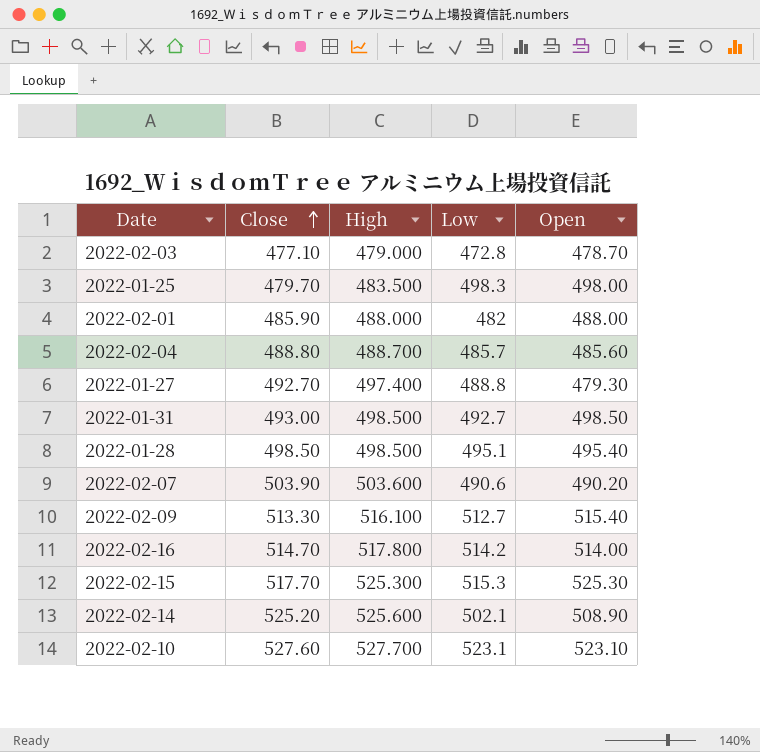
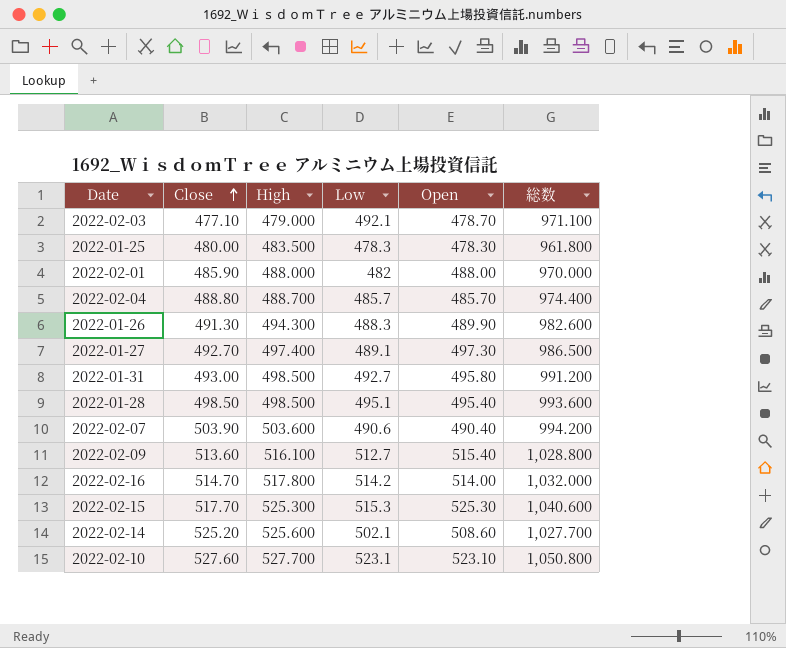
column 総数 | formula: none -> [High] + [Low]
2022-02-03 | Low: 472.8 -> 492.1
2022-01-25 | Close: 479.70 -> 480.00
2022-01-25 | Low: 498.3 -> 478.3
2022-01-25 | Open: 498.00 -> 478.30
2022-02-04 | Open: 485.60 -> 485.70
row 2022-01-26: none -> 491.30 | 494.300 | 488.3 | 489.90 | 982.600
2022-01-27 | Low: 488.8 -> 489.1
2022-01-27 | Open: 479.30 -> 497.30
2022-01-31 | Open: 498.50 -> 495.80
2022-02-07 | Open: 490.20 -> 490.40
2022-02-09 | Close: 513.30 -> 513.60
2022-02-14 | Open: 508.90 -> 508.60

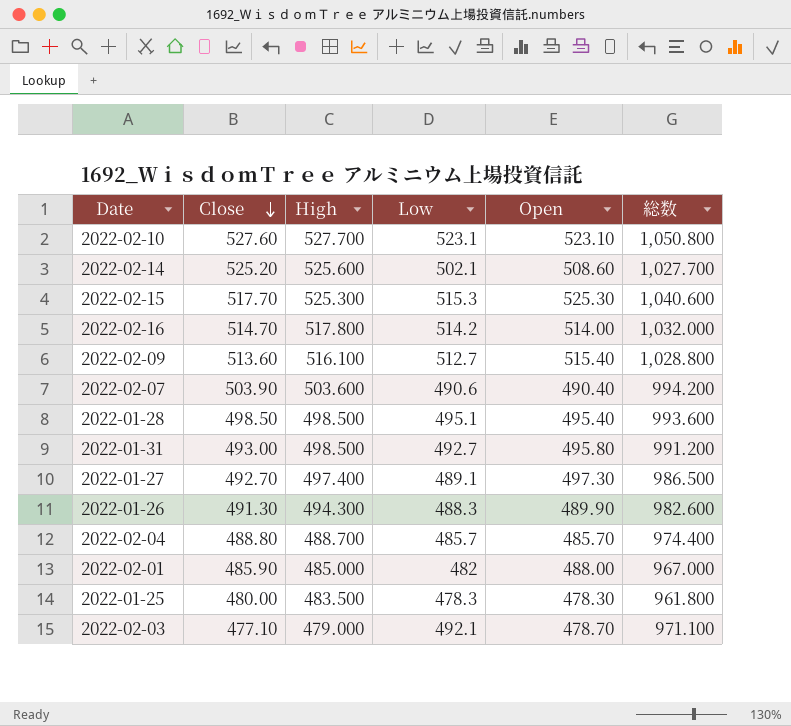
row order: Close ascending -> Close descending
2022-02-01 | High: 488.000 -> 485.000
2022-02-01 | 総数: 970.000 -> 967.000

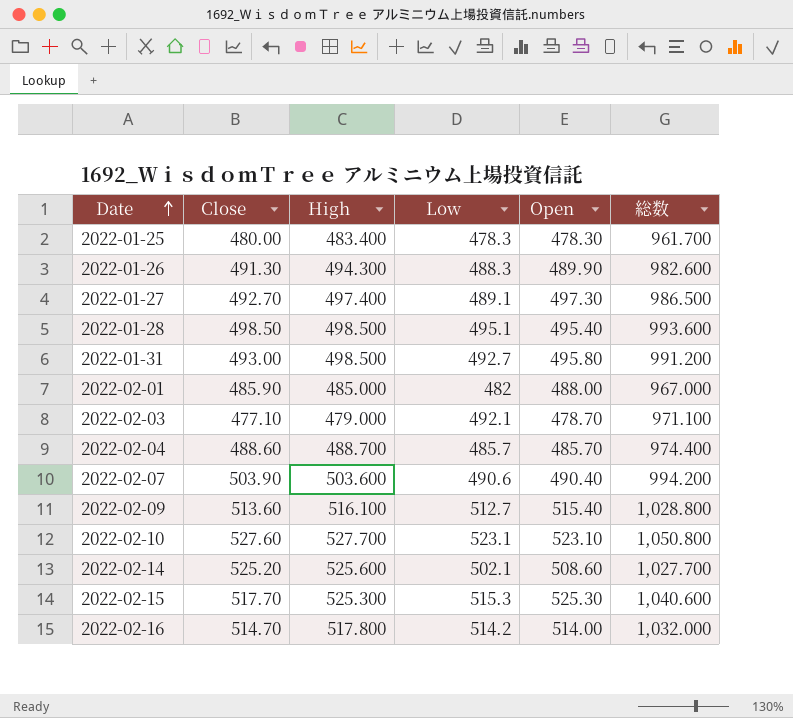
row order: Close descending -> Date ascending
2022-01-25 | High: 483.500 -> 483.400
2022-01-25 | 総数: 961.800 -> 961.700
2022-02-04 | Close: 488.80 -> 488.60

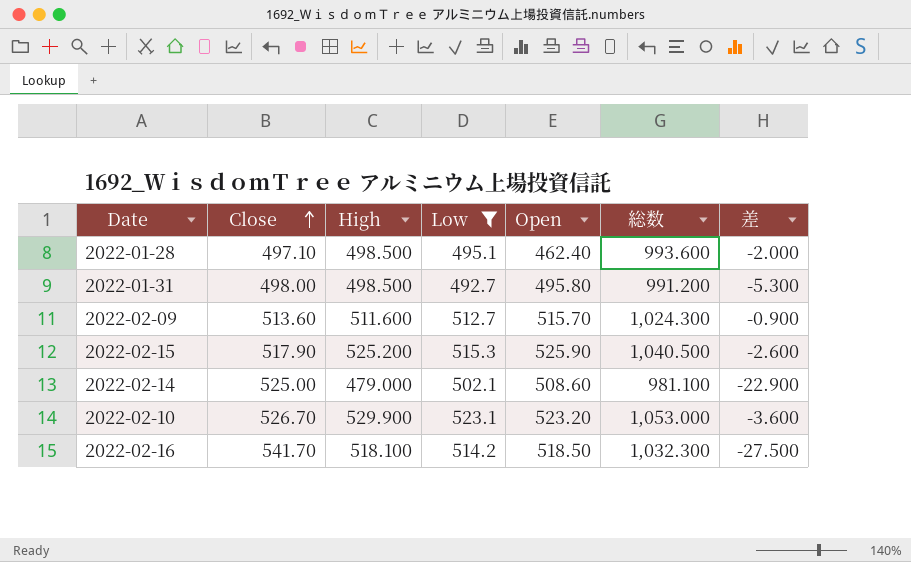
filter: none -> Low >= 492.7
row order: Date ascending -> Close ascending
column 差 | formula: none -> [Low] - [Close]
2022-01-28 | Close: 498.50 -> 497.10
2022-01-28 | Open: 495.40 -> 462.40
2022-01-31 | Close: 493.00 -> 498.00
2022-02-09 | High: 516.100 -> 511.600
2022-02-09 | Open: 515.40 -> 515.70
2022-02-09 | 総数: 1,028.800 -> 1,024.300
2022-02-15 | Close: 517.70 -> 517.90
2022-02-15 | High: 525.300 -> 525.200
2022-02-15 | Open: 525.30 -> 525.90
2022-02-15 | 総数: 1,040.600 -> 1,040.500
2022-02-14 | Close: 525.20 -> 525.00
2022-02-14 | High: 525.600 -> 479.000
2022-02-14 | 総数: 1,027.700 -> 981.100
2022-02-10 | Close: 527.60 -> 526.70
2022-02-10 | High: 527.700 -> 529.900
2022-02-10 | Open: 523.10 -> 523.20
2022-02-10 | 総数: 1,050.800 -> 1,053.000
2022-02-16 | Close: 514.70 -> 541.70
2022-02-16 | High: 517.800 -> 518.100
2022-02-16 | Open: 514.00 -> 518.50
2022-02-16 | 総数: 1,032.000 -> 1,032.300

